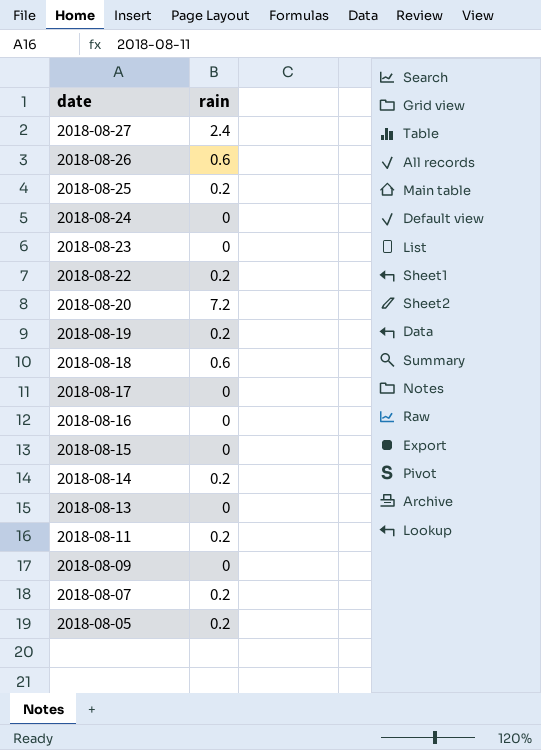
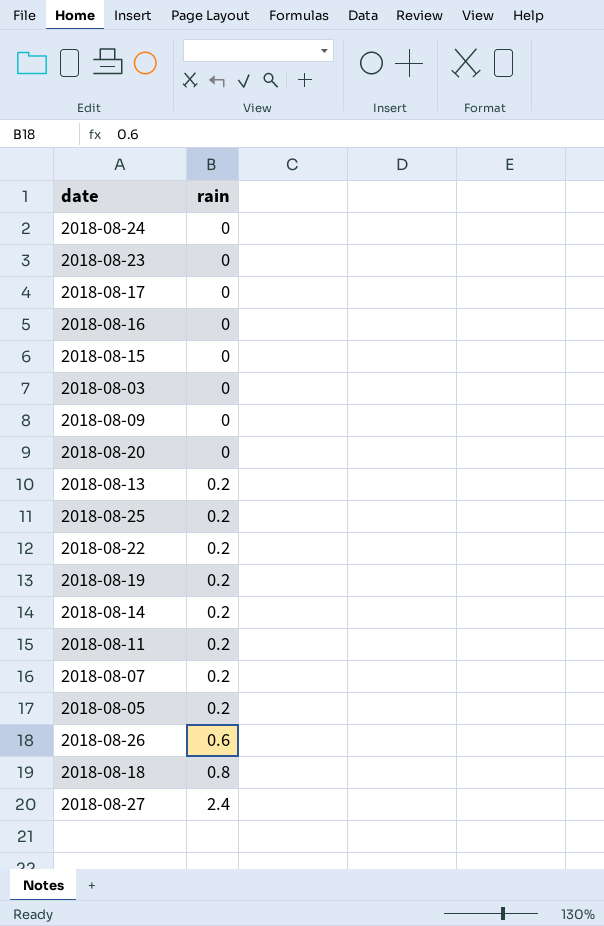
row order: date descending -> rain ascending
row 2018-08-03: none -> 0
2018-08-20 | rain: 7.2 -> 0
2018-08-13 | rain: 0 -> 0.2
2018-08-18 | rain: 0.6 -> 0.8

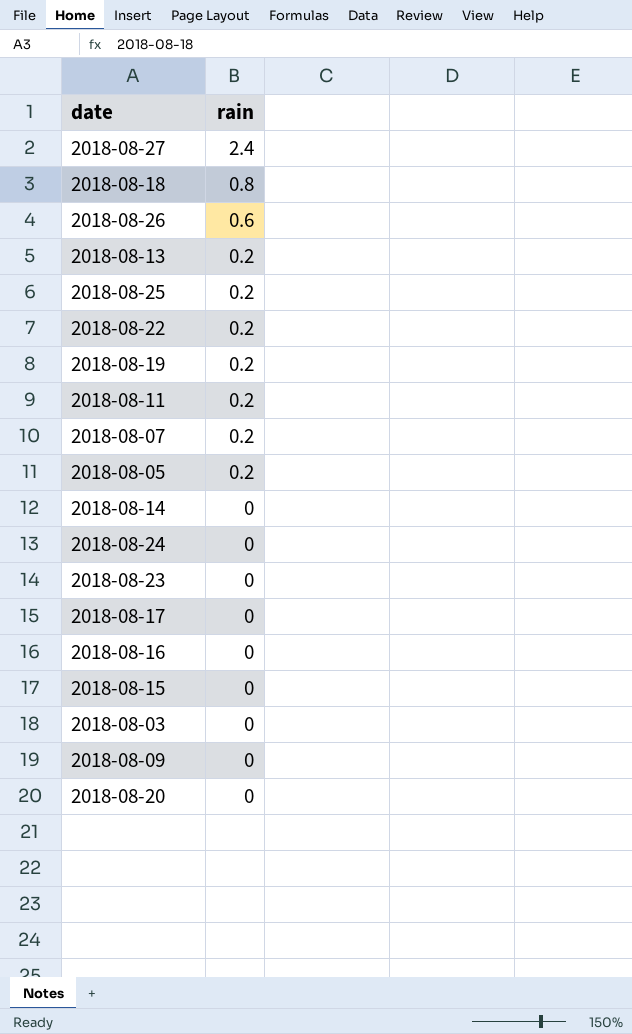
row order: rain ascending -> rain descending
2018-08-14 | rain: 0.2 -> 0

